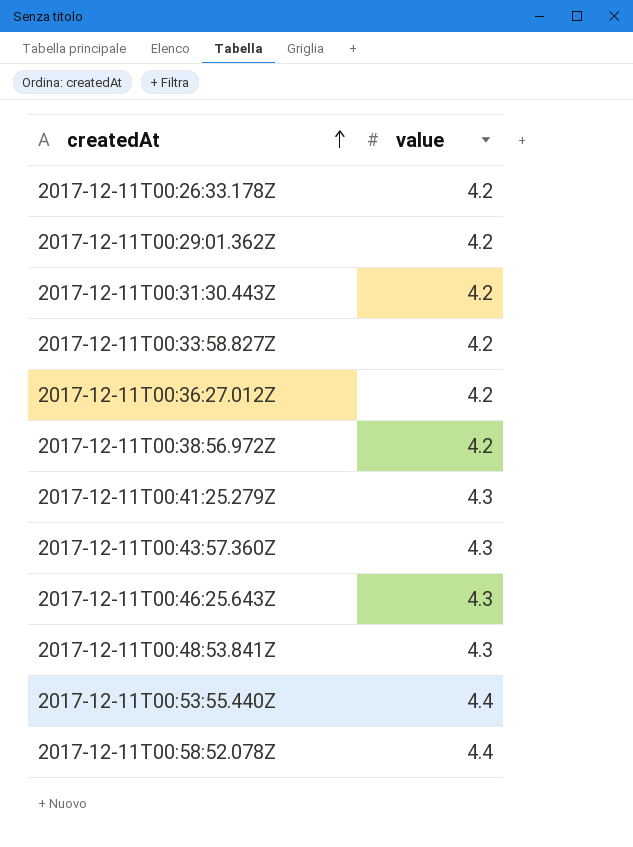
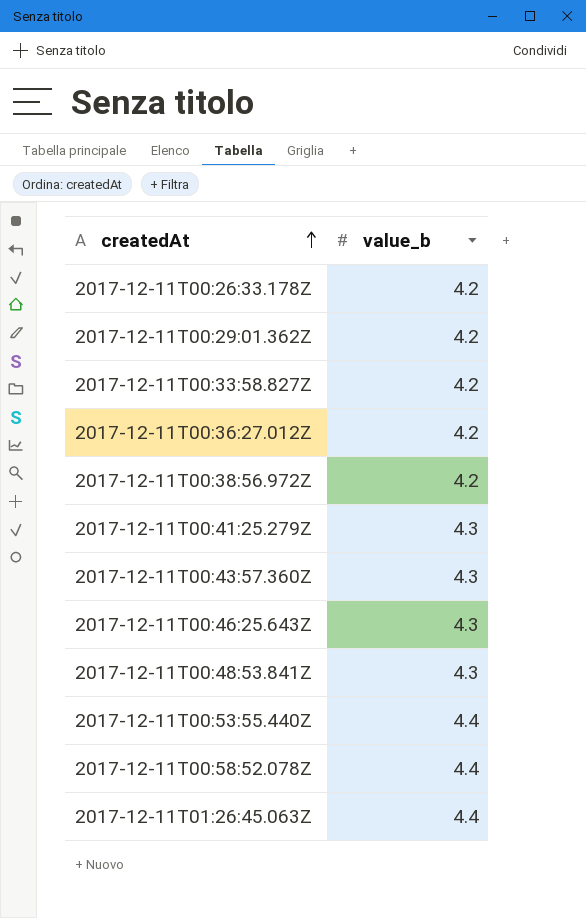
column name: value -> value_b
row 2017-12-11T00:31:30.443Z: 4.2 -> none
row 2017-12-11T01:26:45.063Z: none -> 4.4

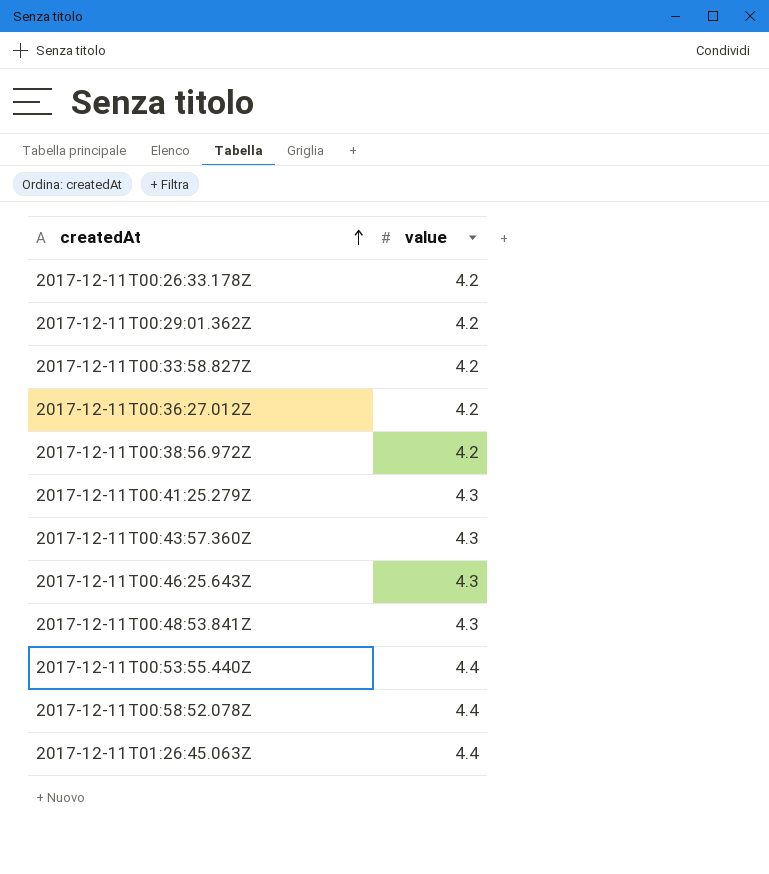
column name: value_b -> value

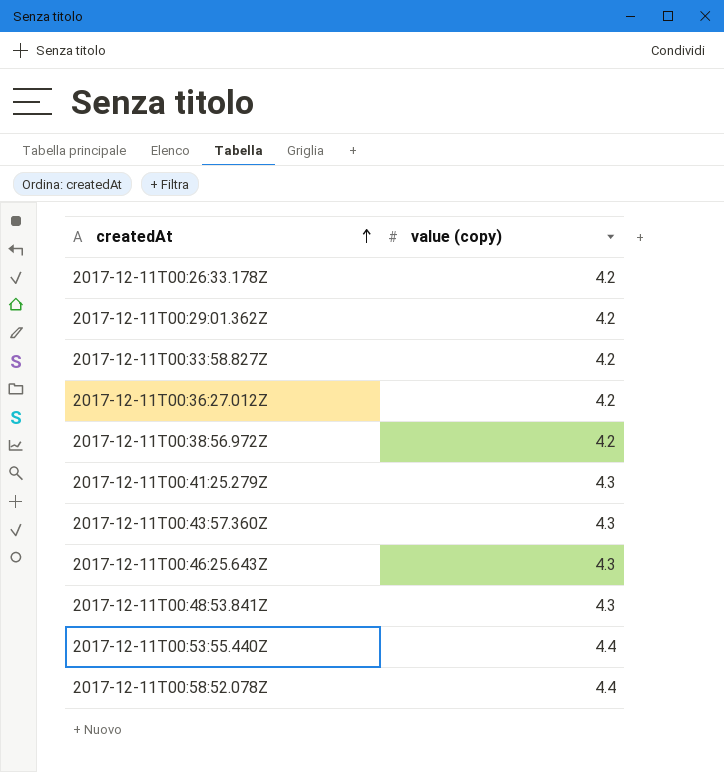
column name: value -> value (copy)
row 2017-12-11T01:26:45.063Z: 4.4 -> none

